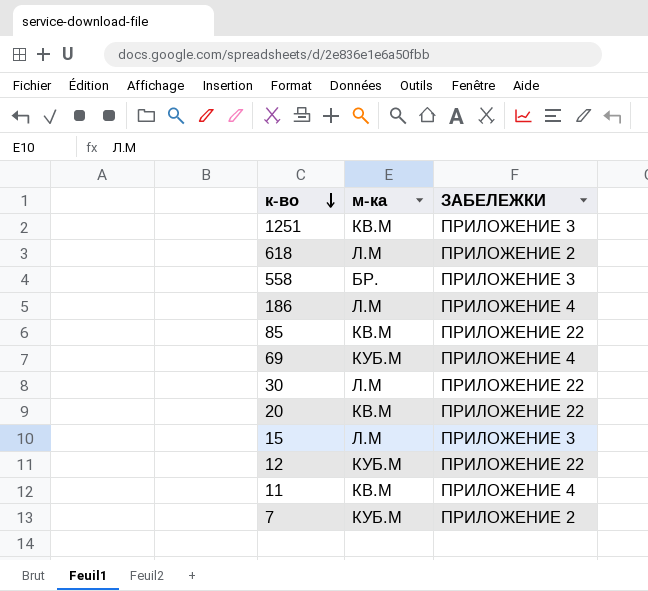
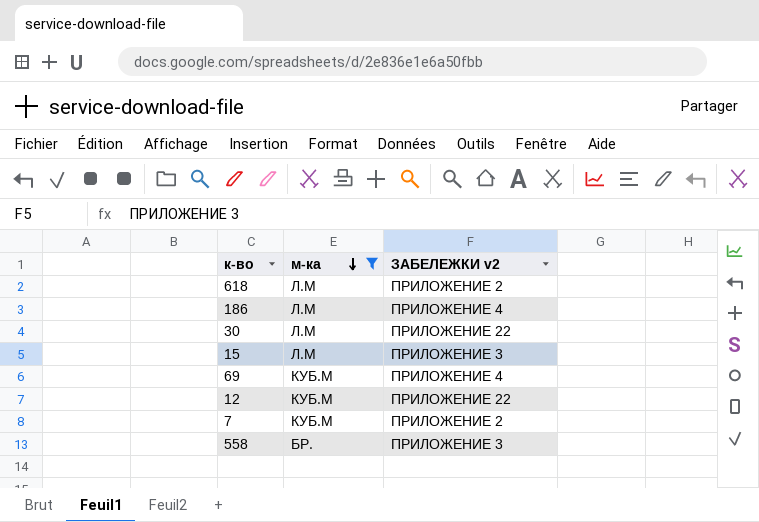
filter: none -> м-ка != КВ.М
row order: к-во descending -> м-ка descending
column name: ЗАБЕЛЕЖКИ -> ЗАБЕЛЕЖКИ v2

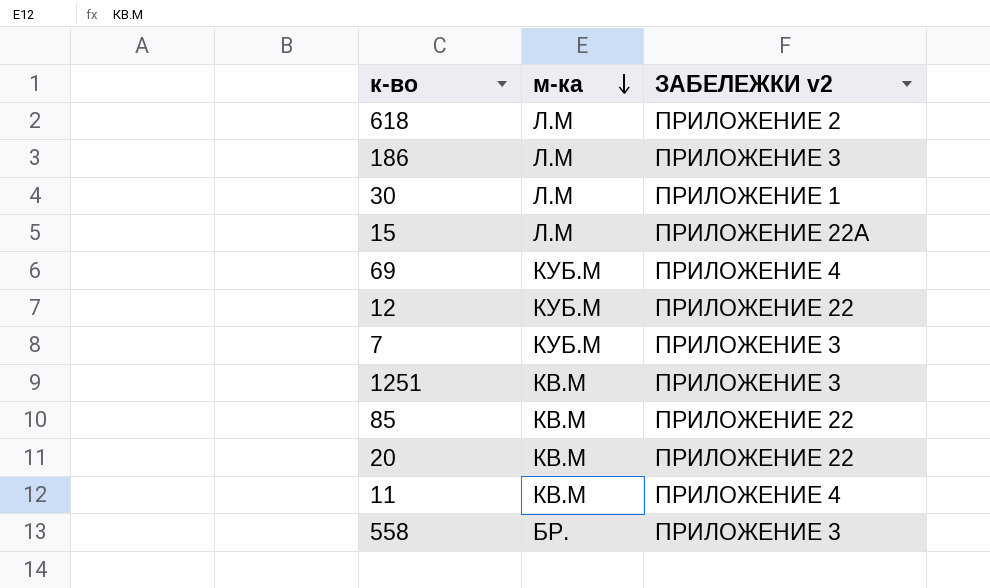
filter: м-ка != КВ.М -> none
186 | ЗАБЕЛЕЖКИ v2: ПРИЛОЖЕНИЕ 4 -> ПРИЛОЖЕНИЕ 3
30 | ЗАБЕЛЕЖКИ v2: ПРИЛОЖЕНИЕ 22 -> ПРИЛОЖЕНИЕ 1
15 | ЗАБЕЛЕЖКИ v2: ПРИЛОЖЕНИЕ 3 -> ПРИЛОЖЕНИЕ 22А
7 | ЗАБЕЛЕЖКИ v2: ПРИЛОЖЕНИЕ 2 -> ПРИЛОЖЕНИЕ 3

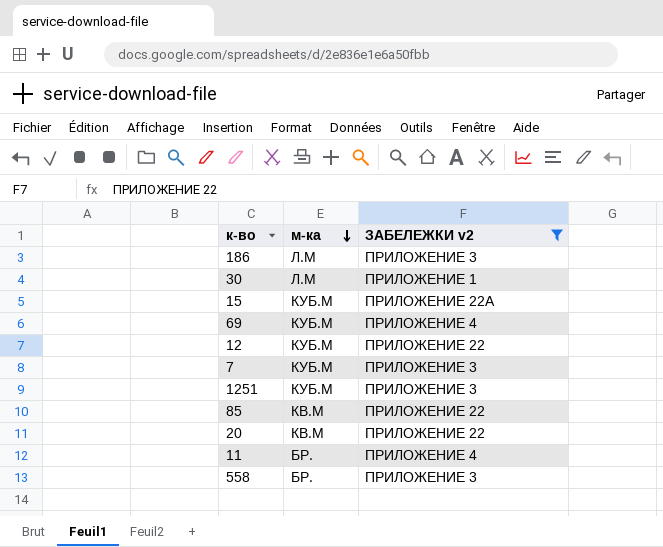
filter: none -> ЗАБЕЛЕЖКИ v2 != ПРИЛОЖЕНИЕ 2
15 | м-ка: Л.М -> КУБ.М
1251 | м-ка: КВ.М -> КУБ.М
11 | м-ка: КВ.М -> БР.

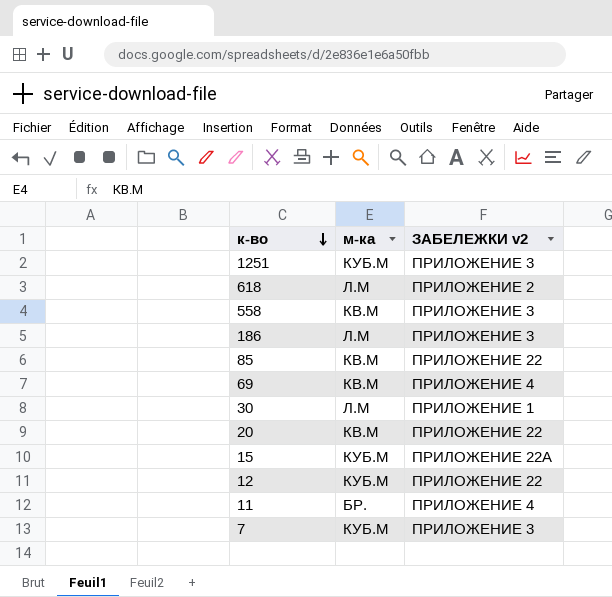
filter: ЗАБЕЛЕЖКИ v2 != ПРИЛОЖЕНИЕ 2 -> none
row order: м-ка descending -> к-во descending
558 | м-ка: БР. -> КВ.М
69 | м-ка: КУБ.М -> КВ.М

